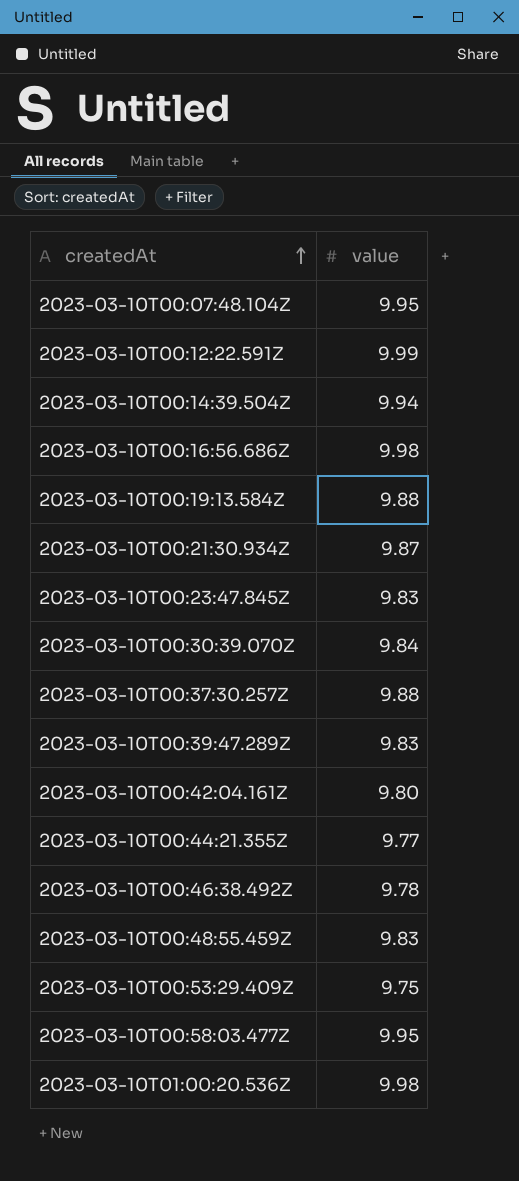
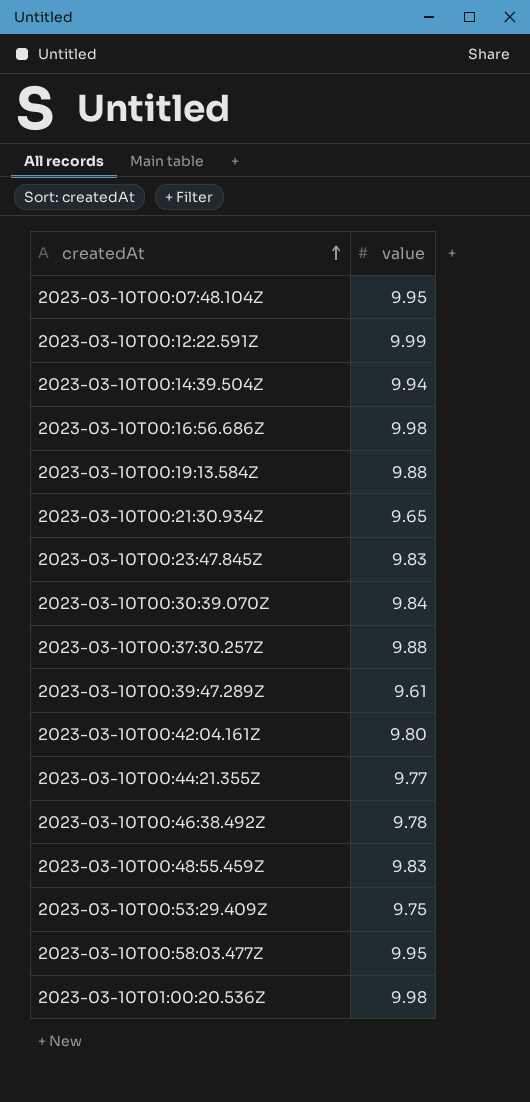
2023-03-10T00:21:30.934Z | value: 9.87 -> 9.65
2023-03-10T00:39:47.289Z | value: 9.83 -> 9.61

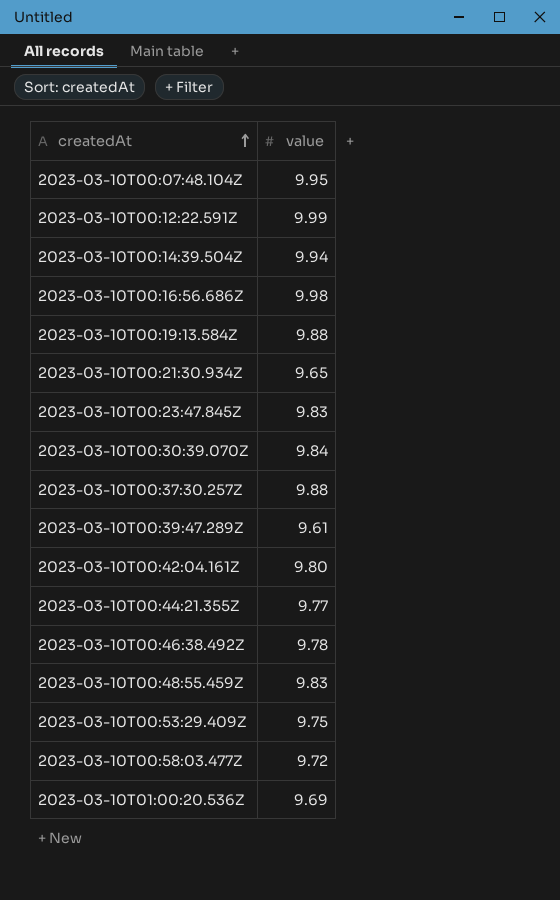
2023-03-10T00:58:03.477Z | value: 9.95 -> 9.72
2023-03-10T01:00:20.536Z | value: 9.98 -> 9.69

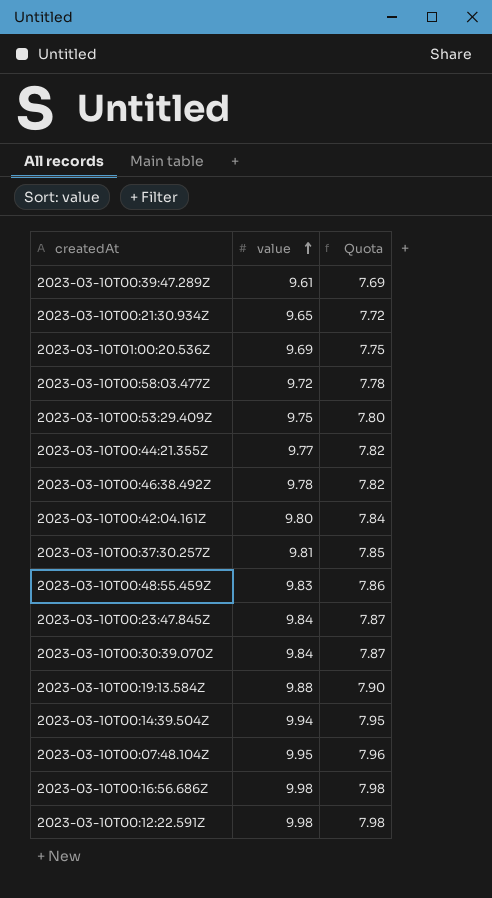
row order: createdAt ascending -> value ascending
column Quota | formula: none -> [value] * 0.8
2023-03-10T00:37:30.257Z | value: 9.88 -> 9.81
2023-03-10T00:23:47.845Z | value: 9.83 -> 9.84
2023-03-10T00:12:22.591Z | value: 9.99 -> 9.98

